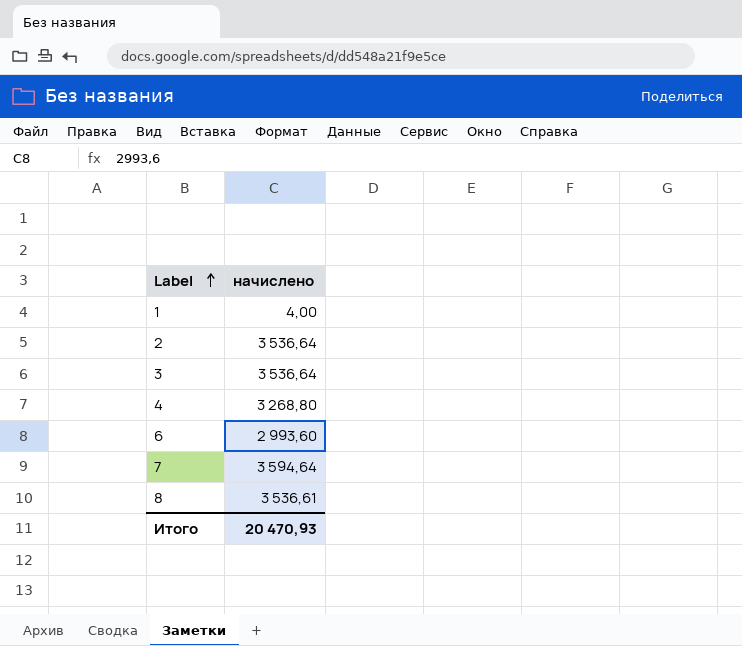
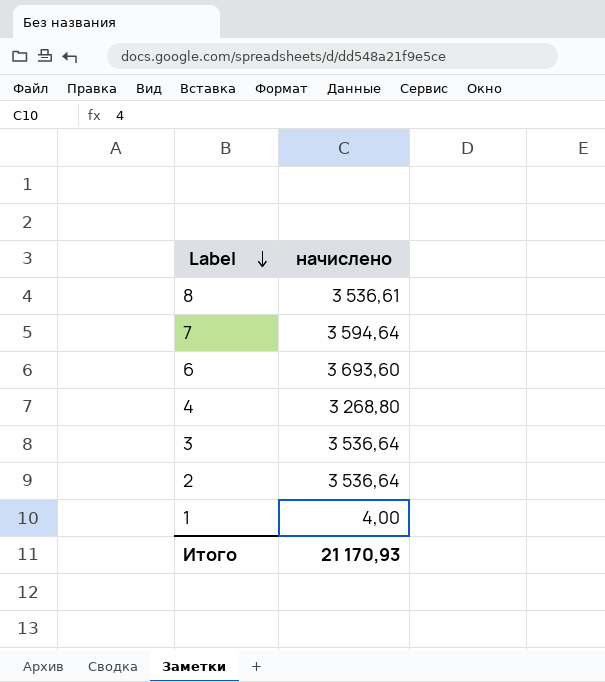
row order: Label ascending -> Label descending
6 | начислено: 2 993,60 -> 3 693,60
Итого | начислено: 20 470,93 -> 21 170,93

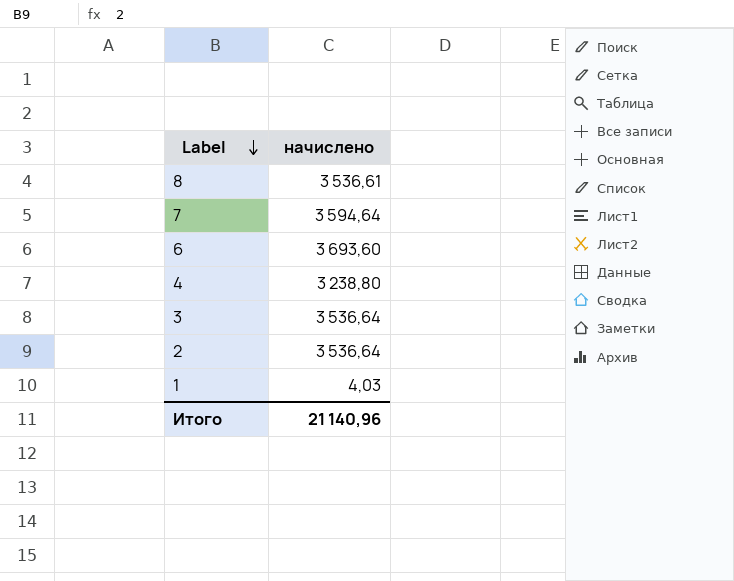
4 | начислено: 3 268,80 -> 3 238,80
1 | начислено: 4,00 -> 4,03
Итого | начислено: 21 170,93 -> 21 140,96

